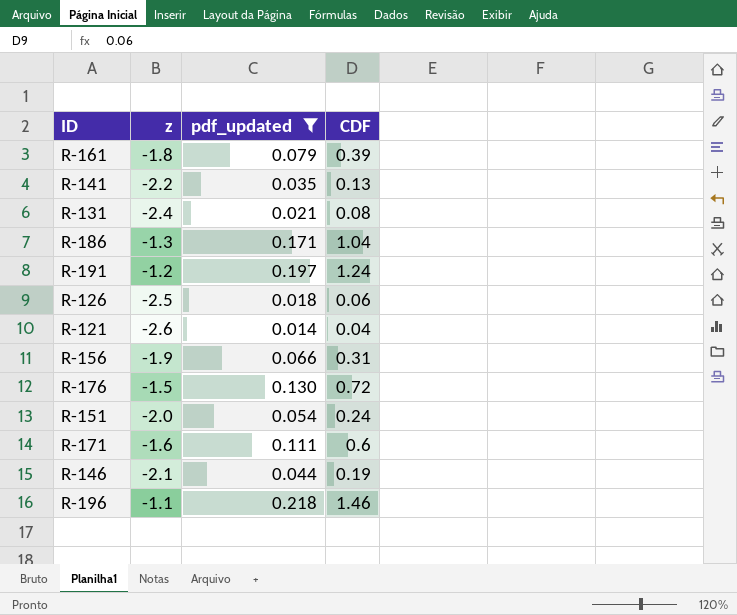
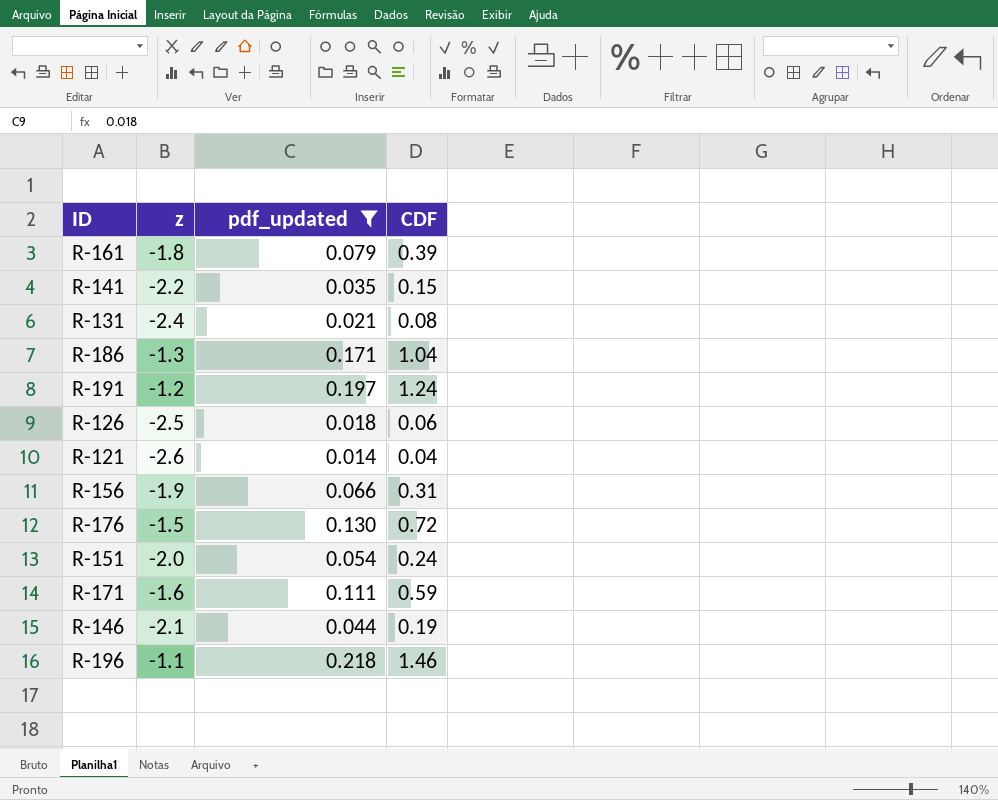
R-141 | CDF: 0.13 -> 0.15
R-171 | CDF: 0.6 -> 0.59

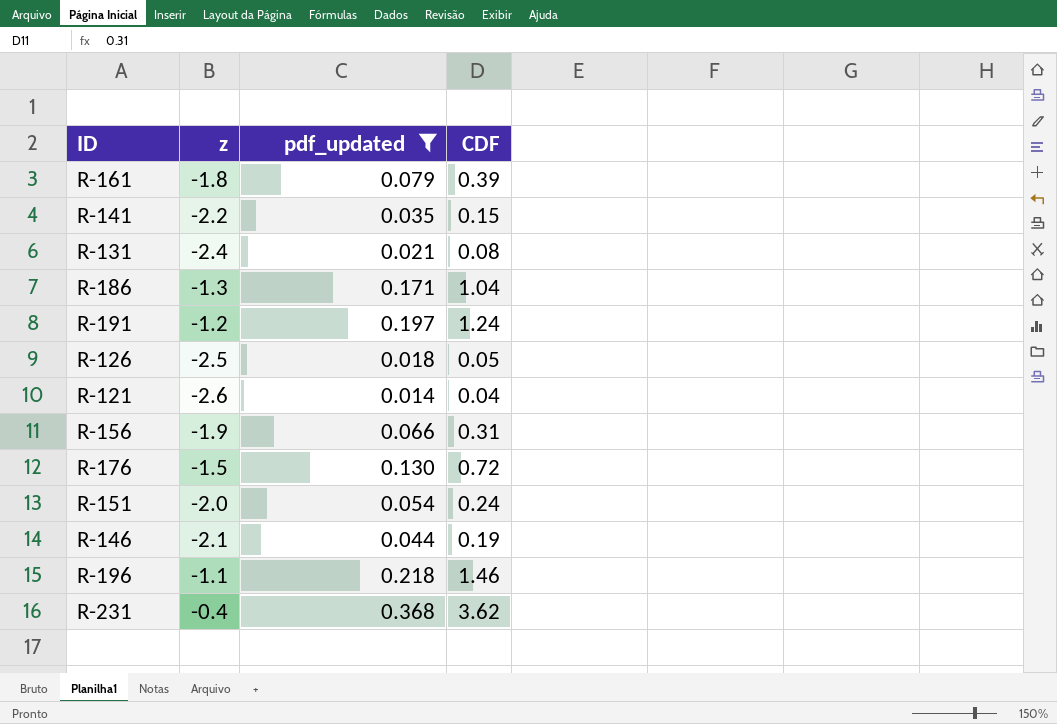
row R-171: -1.6 | 0.111 | 0.59 -> none
R-126 | CDF: 0.06 -> 0.05
row R-231: none -> -0.4 | 0.368 | 3.62

